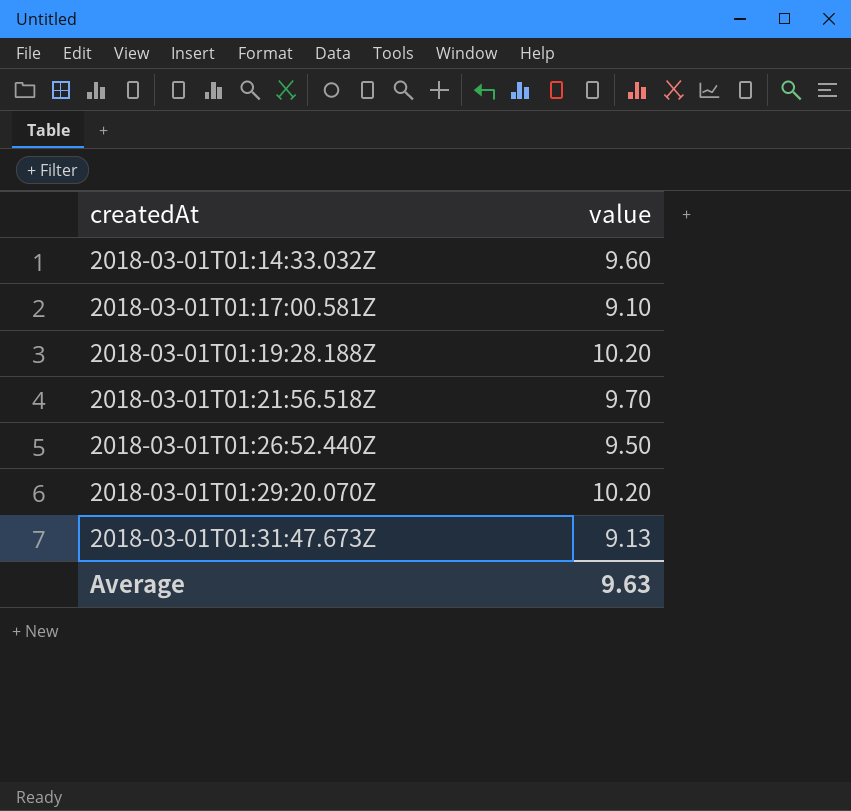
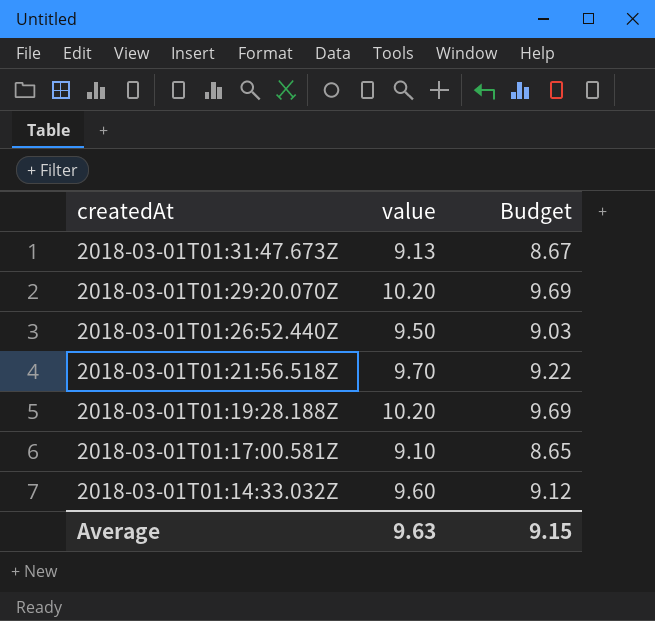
row order: createdAt ascending -> createdAt descending
column Budget | formula: none -> [value] * 0.95

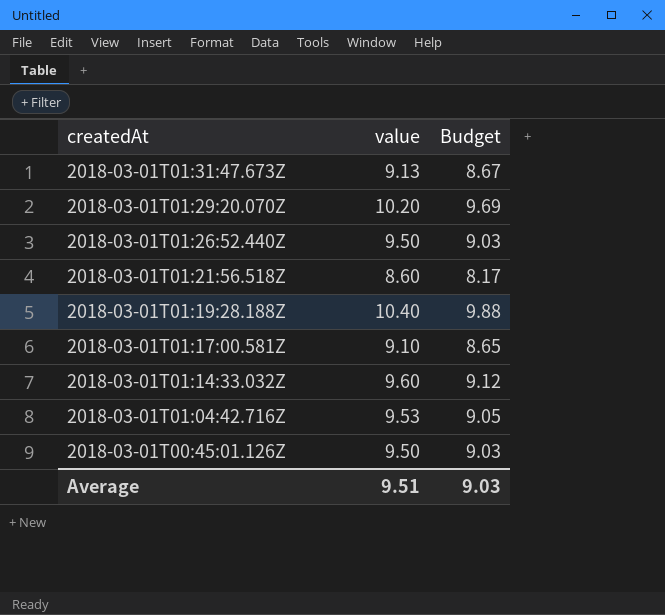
2018-03-01T01:21:56.518Z | value: 9.70 -> 8.60
2018-03-01T01:21:56.518Z | Budget: 9.22 -> 8.17
2018-03-01T01:19:28.188Z | value: 10.20 -> 10.40
2018-03-01T01:19:28.188Z | Budget: 9.69 -> 9.88
row 2018-03-01T01:04:42.716Z: none -> 9.53 | 9.05
row 2018-03-01T00:45:01.126Z: none -> 9.50 | 9.03
Average | value: 9.63 -> 9.51
Average | Budget: 9.15 -> 9.03

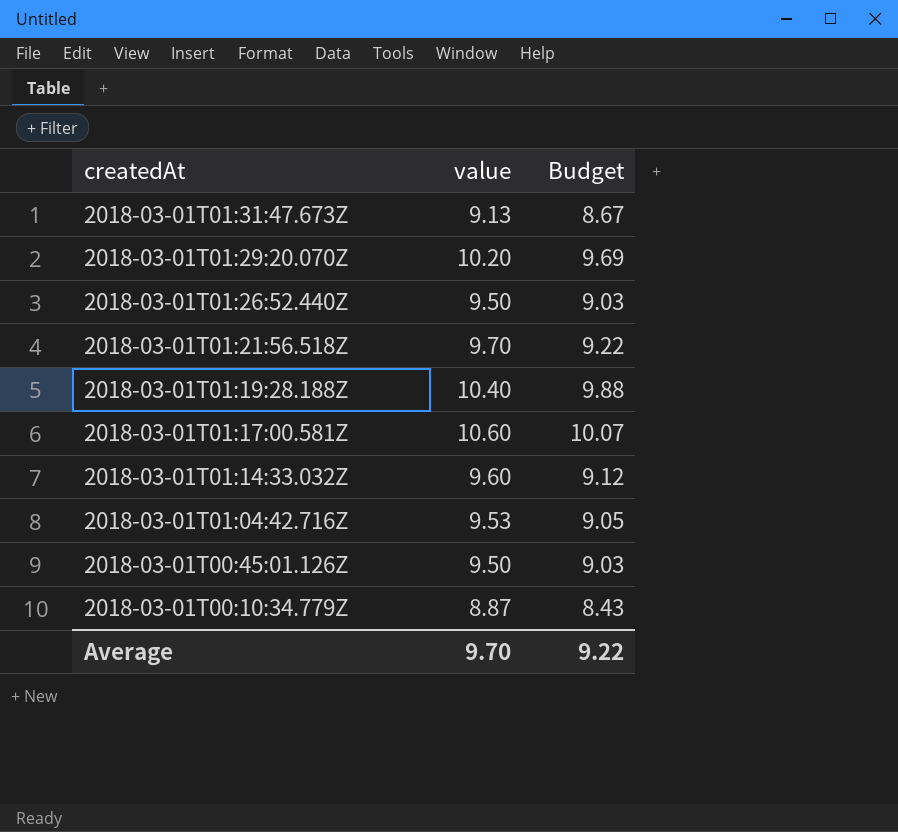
2018-03-01T01:21:56.518Z | value: 8.60 -> 9.70
2018-03-01T01:21:56.518Z | Budget: 8.17 -> 9.22
2018-03-01T01:17:00.581Z | value: 9.10 -> 10.60
2018-03-01T01:17:00.581Z | Budget: 8.65 -> 10.07
row 2018-03-01T00:10:34.779Z: none -> 8.87 | 8.43
Average | value: 9.51 -> 9.70
Average | Budget: 9.03 -> 9.22

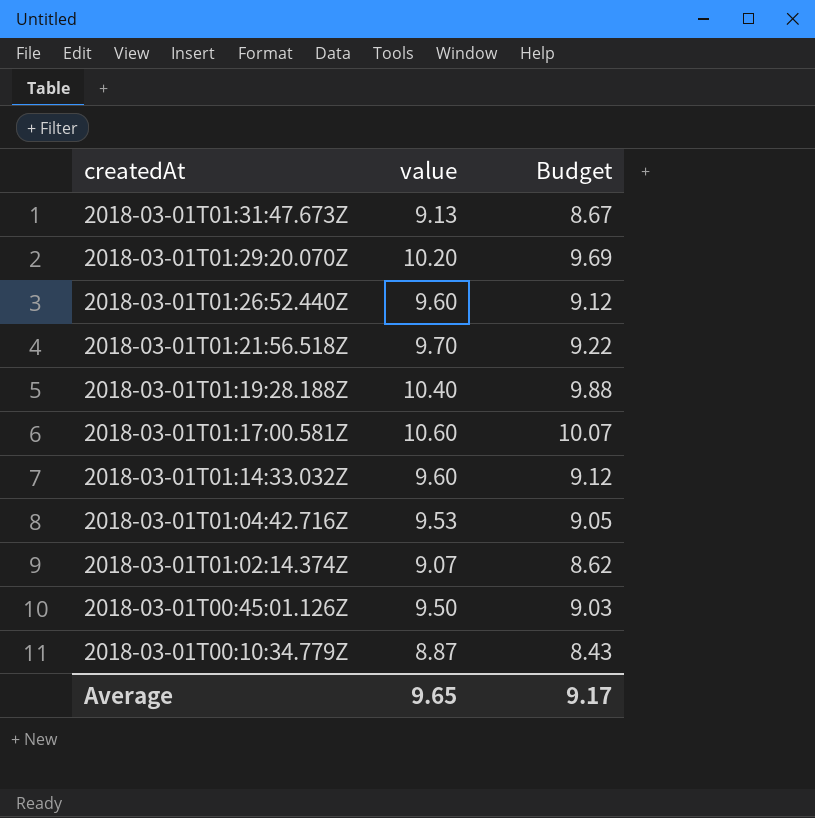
2018-03-01T01:26:52.440Z | value: 9.50 -> 9.60
2018-03-01T01:26:52.440Z | Budget: 9.03 -> 9.12
row 2018-03-01T01:02:14.374Z: none -> 9.07 | 8.62
Average | value: 9.70 -> 9.65
Average | Budget: 9.22 -> 9.17

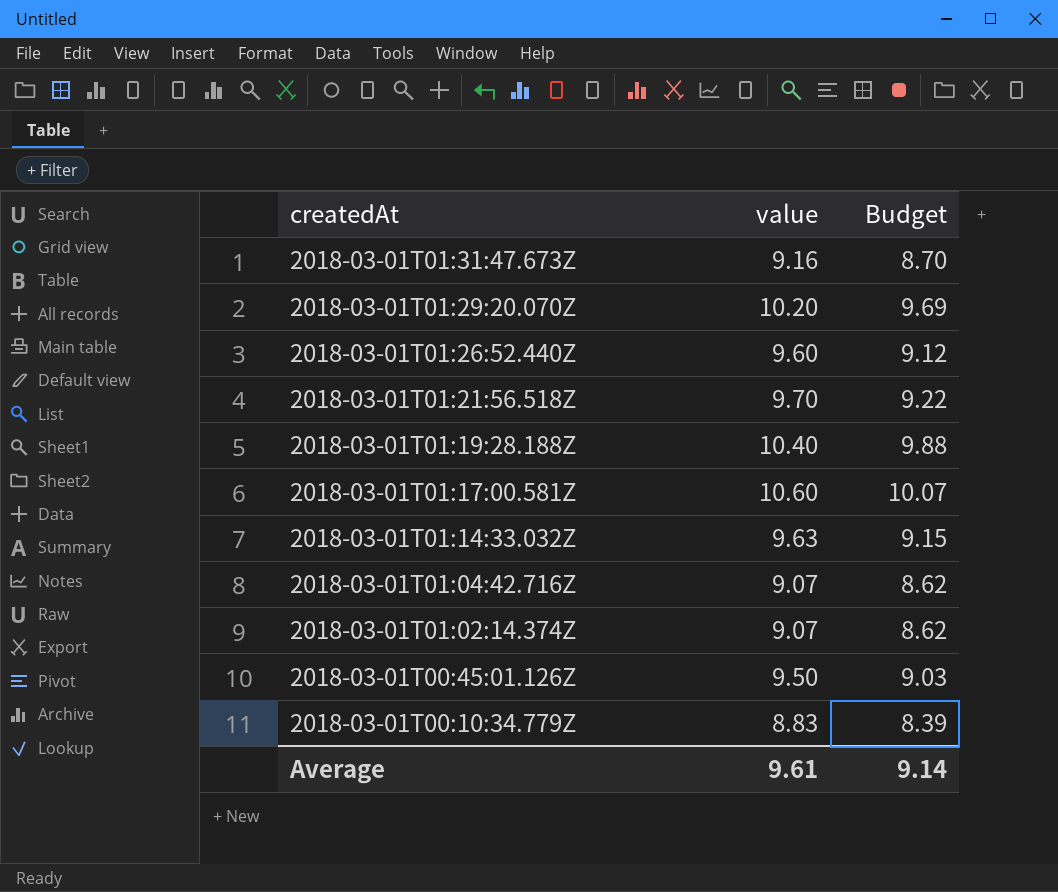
2018-03-01T01:31:47.673Z | value: 9.13 -> 9.16
2018-03-01T01:31:47.673Z | Budget: 8.67 -> 8.70
2018-03-01T01:14:33.032Z | value: 9.60 -> 9.63
2018-03-01T01:14:33.032Z | Budget: 9.12 -> 9.15
2018-03-01T01:04:42.716Z | value: 9.53 -> 9.07
2018-03-01T01:04:42.716Z | Budget: 9.05 -> 8.62
2018-03-01T00:10:34.779Z | value: 8.87 -> 8.83
2018-03-01T00:10:34.779Z | Budget: 8.43 -> 8.39
Average | value: 9.65 -> 9.61
Average | Budget: 9.17 -> 9.14

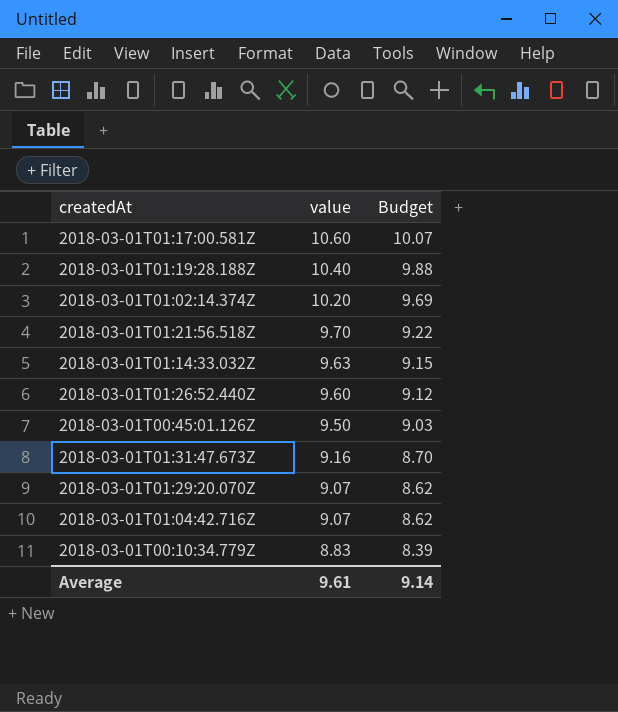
row order: createdAt descending -> value descending
2018-03-01T01:02:14.374Z | value: 9.07 -> 10.20
2018-03-01T01:02:14.374Z | Budget: 8.62 -> 9.69
2018-03-01T01:29:20.070Z | value: 10.20 -> 9.07
2018-03-01T01:29:20.070Z | Budget: 9.69 -> 8.62

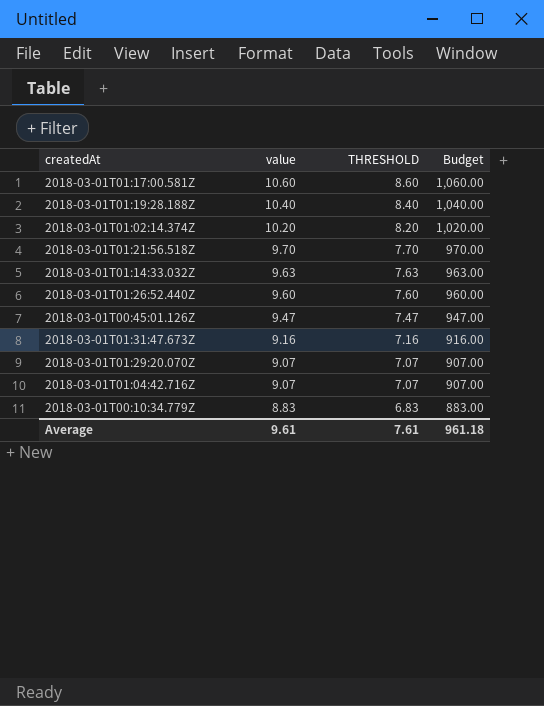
column THRESHOLD | formula: none -> [value] - 2
column Budget | formula: [value] * 0.95 -> [value] * 100
2018-03-01T00:45:01.126Z | value: 9.50 -> 9.47
Average | Budget: 9.14 -> 961.18

